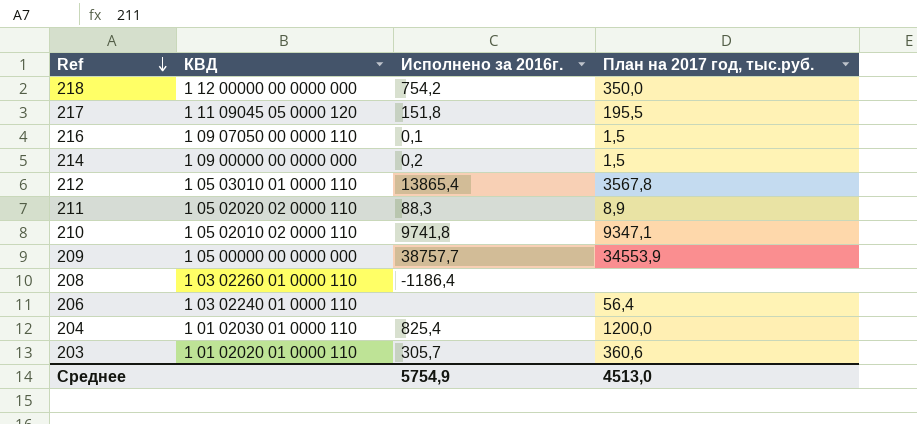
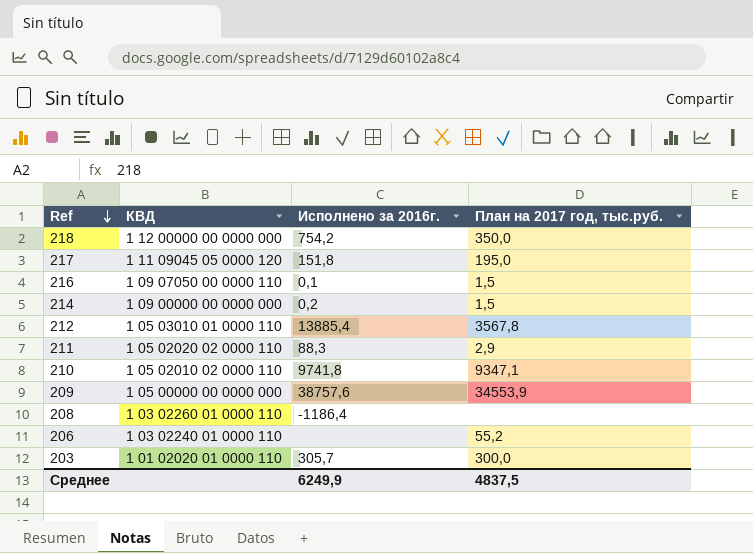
row 204: 1 01 02030 01 0000 110 | 825,4 | 1200,0 -> none
217 | План на 2017 год, тыс.руб.: 195,5 -> 195,0
212 | Исполнено за 2016г.: 13865,4 -> 13885,4
211 | План на 2017 год, тыс.руб.: 8,9 -> 2,9
209 | Исполнено за 2016г.: 38757,7 -> 38757,6
206 | План на 2017 год, тыс.руб.: 56,4 -> 55,2
203 | План на 2017 год, тыс.руб.: 360,6 -> 300,0
Среднее | Исполнено за 2016г.: 5754,9 -> 6249,9
Среднее | План на 2017 год, тыс.руб.: 4513,0 -> 4837,5

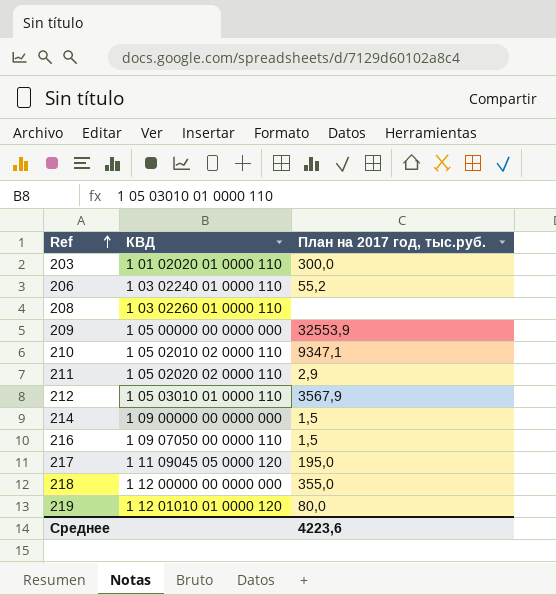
row order: Ref descending -> Ref ascending
column Исполнено за 2016г. | position: 3 -> none
209 | План на 2017 год, тыс.руб.: 34553,9 -> 32553,9
212 | План на 2017 год, тыс.руб.: 3567,8 -> 3567,9
218 | План на 2017 год, тыс.руб.: 350,0 -> 355,0
row 219: none -> 1 12 01010 01 0000 120 | 80,0
Среднее | План на 2017 год, тыс.руб.: 4837,5 -> 4223,6

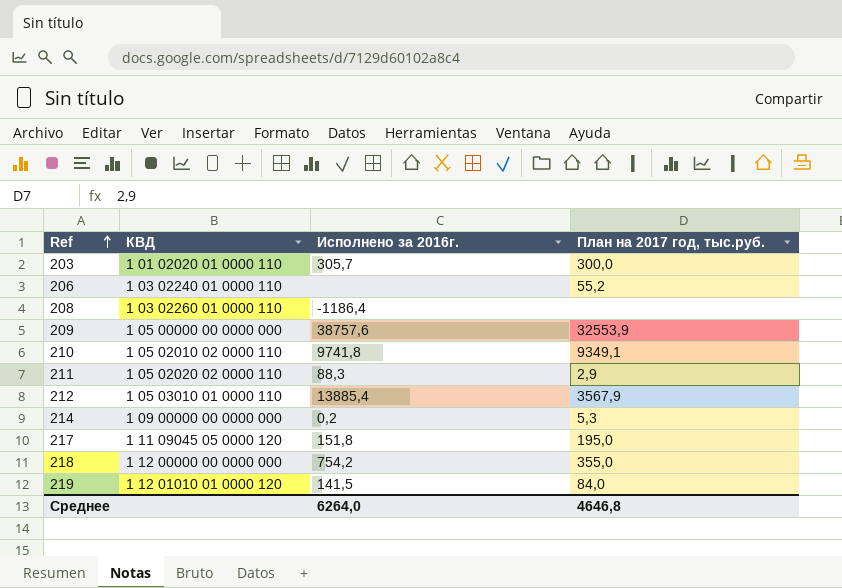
column Исполнено за 2016г. | position: none -> 3
row 216: 1 09 07050 00 0000 110 | 1,5 -> none
210 | План на 2017 год, тыс.руб.: 9347,1 -> 9349,1
214 | План на 2017 год, тыс.руб.: 1,5 -> 5,3
219 | План на 2017 год, тыс.руб.: 80,0 -> 84,0
Среднее | План на 2017 год, тыс.руб.: 4223,6 -> 4646,8

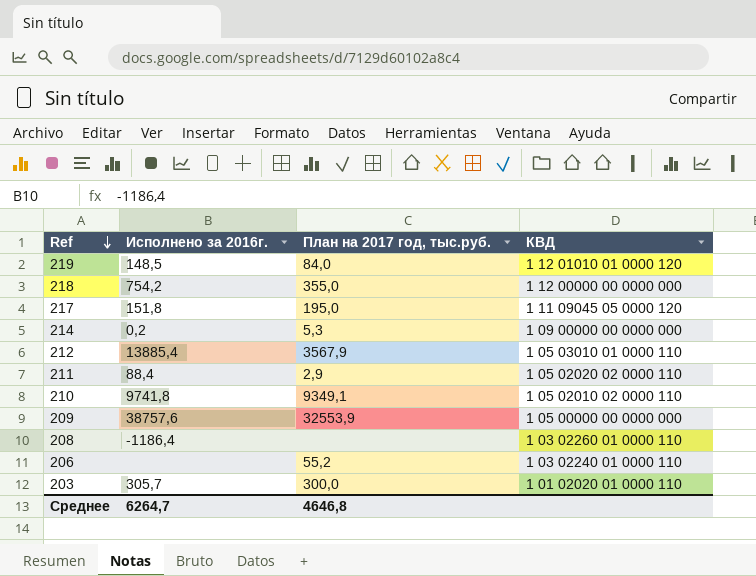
row order: Ref ascending -> Ref descending
column КВД | position: 2 -> 4
219 | Исполнено за 2016г.: 141,5 -> 148,5
211 | Исполнено за 2016г.: 88,3 -> 88,4
Среднее | Исполнено за 2016г.: 6264,0 -> 6264,7

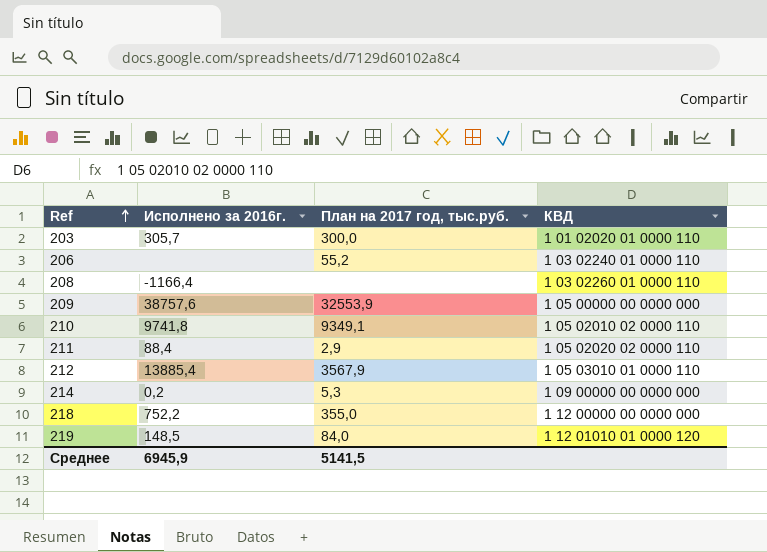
row order: Ref descending -> Ref ascending
row 217: 151,8 | 195,0 | 1 11 09045 05 0000 120 -> none
208 | Исполнено за 2016г.: -1186,4 -> -1166,4
218 | Исполнено за 2016г.: 754,2 -> 752,2
Среднее | Исполнено за 2016г.: 6264,7 -> 6945,9
Среднее | План на 2017 год, тыс.руб.: 4646,8 -> 5141,5

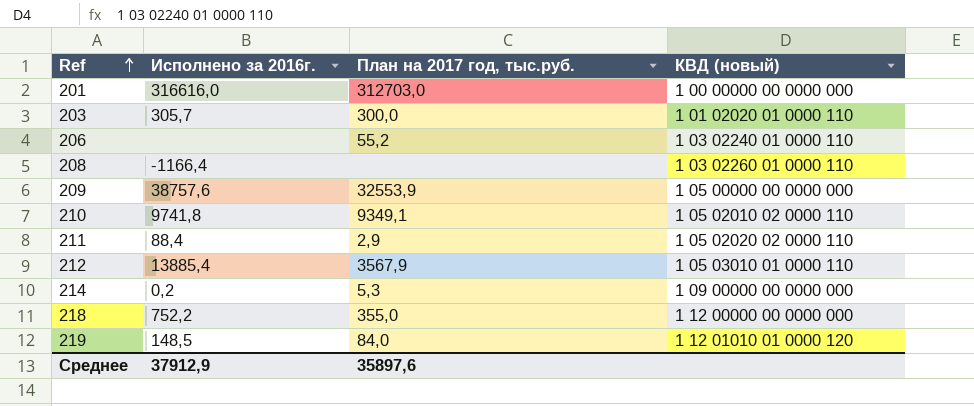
column name: КВД -> КВД (новый)
row 201: none -> 316616,0 | 312703,0 | 1 00 00000 00 0000 000
Среднее | Исполнено за 2016г.: 6945,9 -> 37912,9
Среднее | План на 2017 год, тыс.руб.: 5141,5 -> 35897,6

